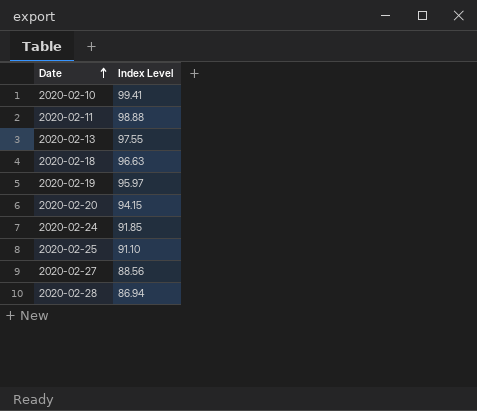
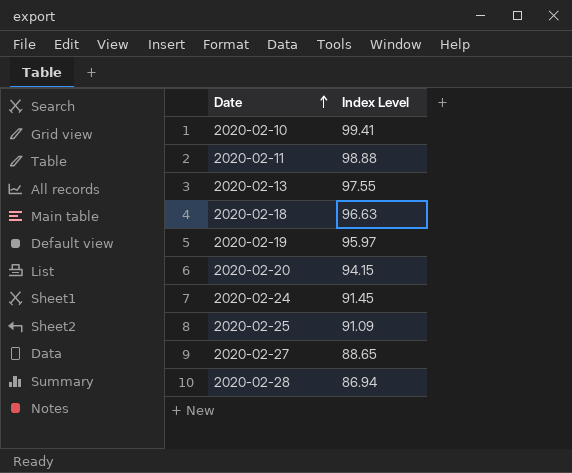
2020-02-24 | Index Level: 91.85 -> 91.45
2020-02-25 | Index Level: 91.10 -> 91.09
2020-02-27 | Index Level: 88.56 -> 88.65

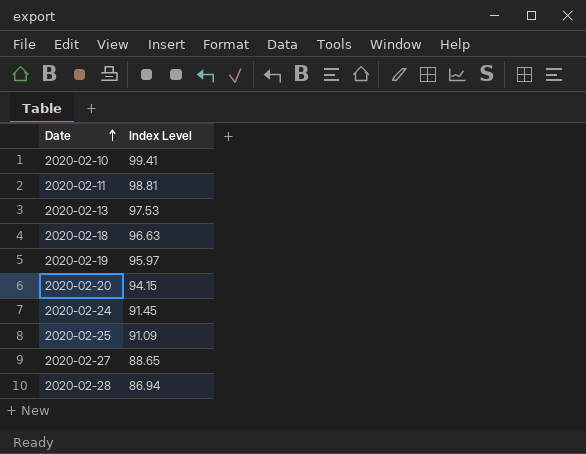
2020-02-11 | Index Level: 98.88 -> 98.81
2020-02-13 | Index Level: 97.55 -> 97.53

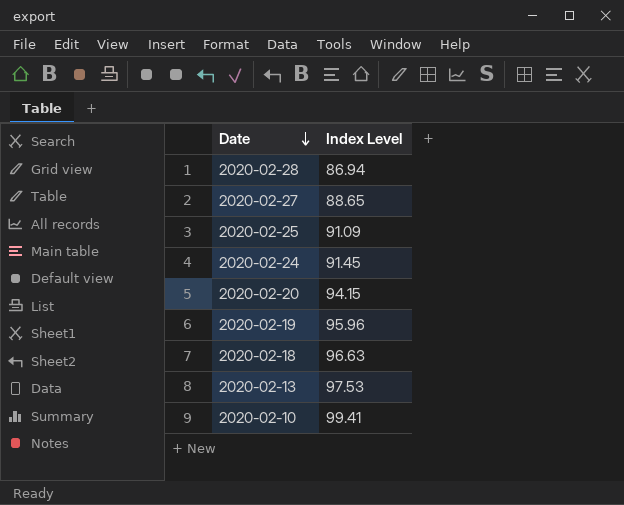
row order: Date ascending -> Date descending
row 2020-02-11: 98.81 -> none
2020-02-19 | Index Level: 95.97 -> 95.96

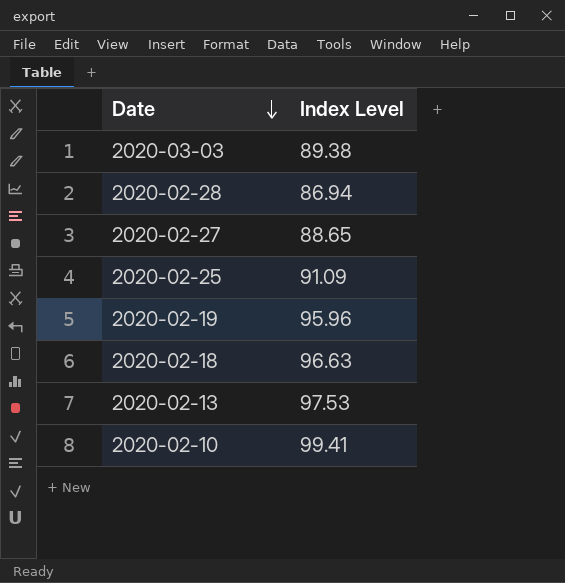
row 2020-02-24: 91.45 -> none
row 2020-02-20: 94.15 -> none
row 2020-03-03: none -> 89.38

